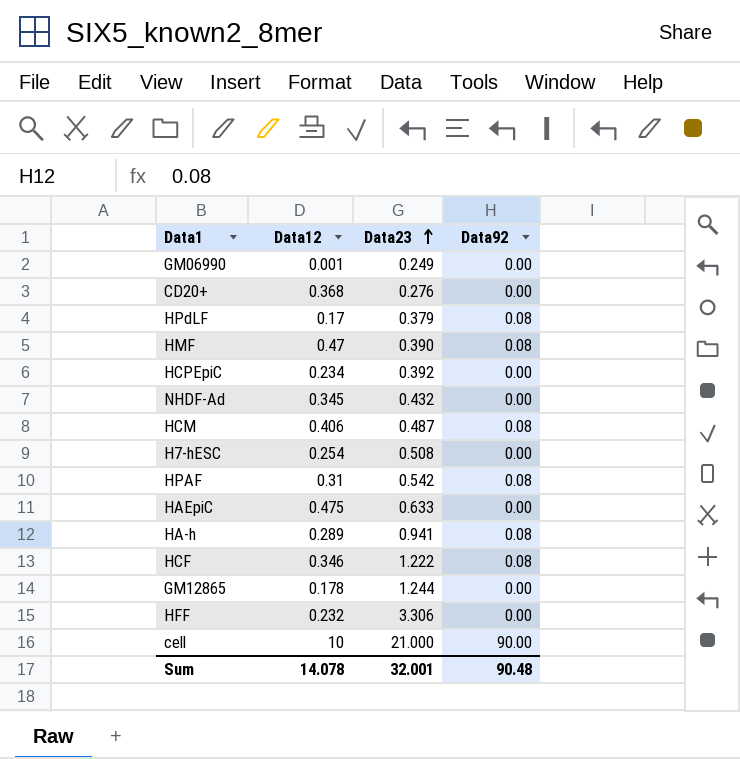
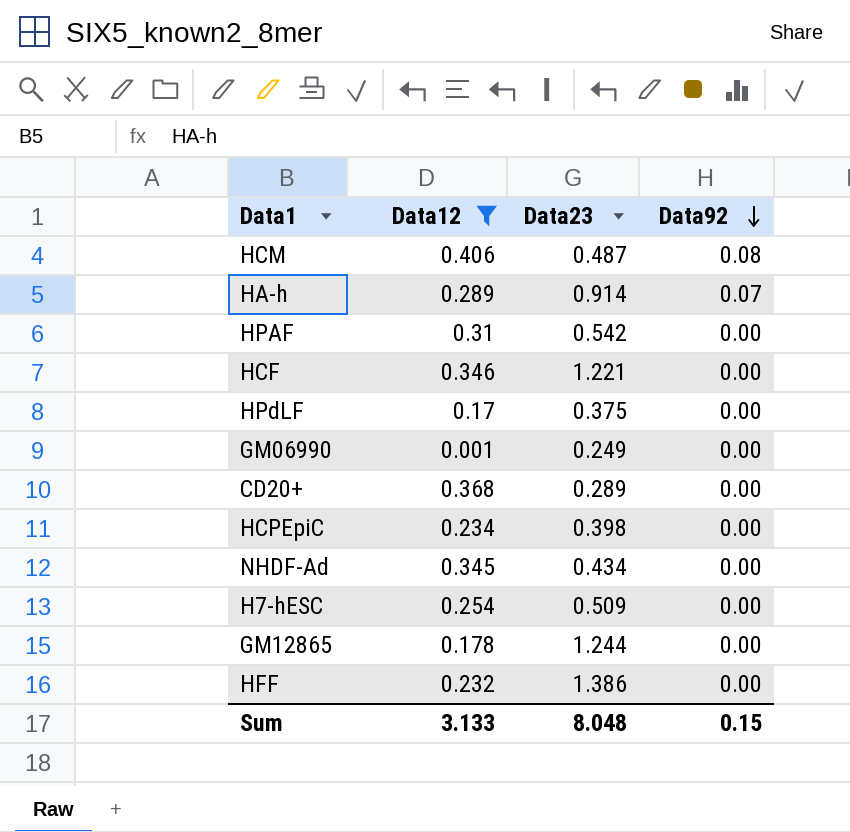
filter: none -> Data12 <= 0.406
row order: Data23 ascending -> Data92 descending
HA-h | Data23: 0.941 -> 0.914
HA-h | Data92: 0.08 -> 0.07
HPAF | Data92: 0.08 -> 0.00
HCF | Data23: 1.222 -> 1.221
HCF | Data92: 0.08 -> 0.00
HPdLF | Data23: 0.379 -> 0.375
HPdLF | Data92: 0.08 -> 0.00
CD20+ | Data23: 0.276 -> 0.289
HCPEpiC | Data23: 0.392 -> 0.398
NHDF-Ad | Data23: 0.432 -> 0.434
H7-hESC | Data23: 0.508 -> 0.509
HFF | Data23: 3.306 -> 1.386
Sum | Data12: 14.078 -> 3.133
Sum | Data23: 32.001 -> 8.048
Sum | Data92: 90.48 -> 0.15

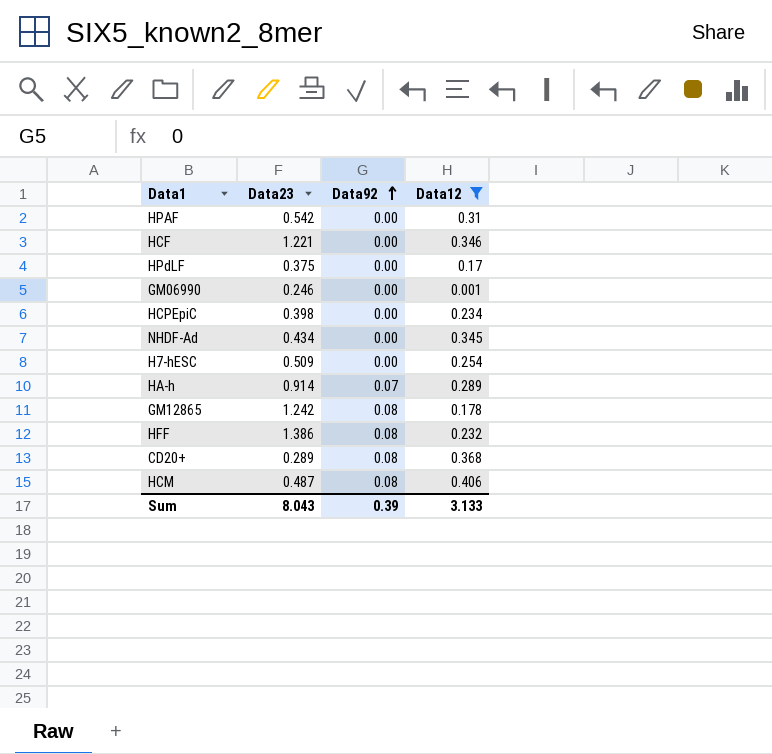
row order: Data92 descending -> Data92 ascending
column Data12 | position: 2 -> 4
GM06990 | Data23: 0.249 -> 0.246
GM12865 | Data23: 1.244 -> 1.242
GM12865 | Data92: 0.00 -> 0.08
HFF | Data92: 0.00 -> 0.08
CD20+ | Data92: 0.00 -> 0.08
Sum | Data23: 8.048 -> 8.043
Sum | Data92: 0.15 -> 0.39

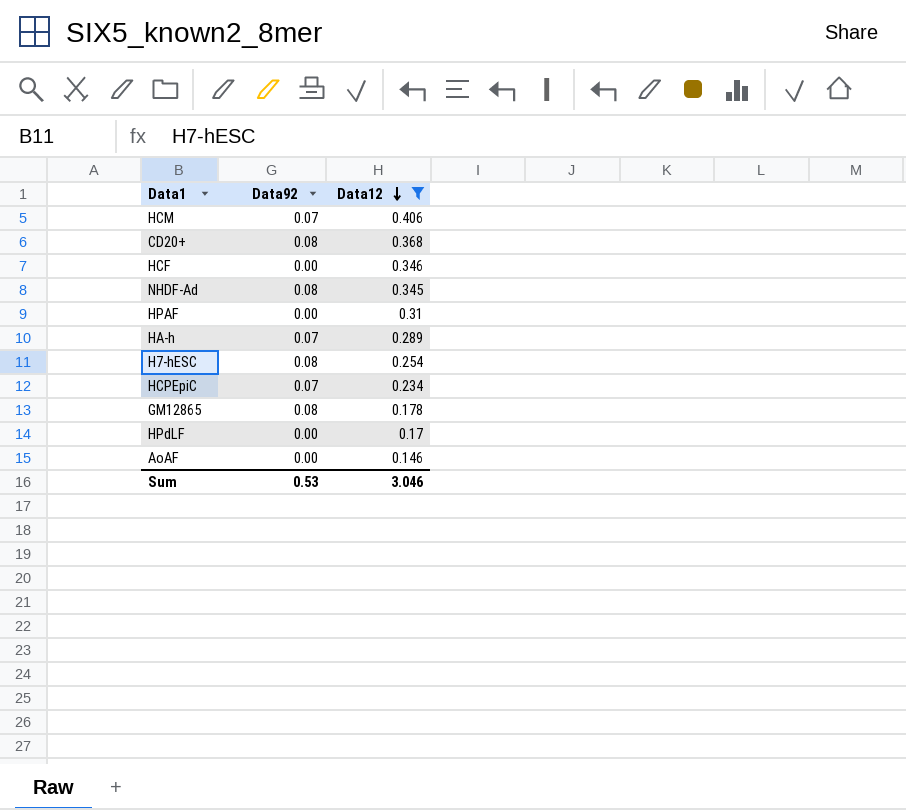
row order: Data92 ascending -> Data12 descending
column Data23 | position: 2 -> none
row GM06990: 0.246 | 0.00 | 0.001 -> none
row HFF: 1.386 | 0.08 | 0.232 -> none
HCM | Data92: 0.08 -> 0.07
NHDF-Ad | Data92: 0.00 -> 0.08
H7-hESC | Data92: 0.00 -> 0.08
HCPEpiC | Data92: 0.00 -> 0.07
row AoAF: none -> 0.00 | 0.146
Sum | Data92: 0.39 -> 0.53
Sum | Data12: 3.133 -> 3.046

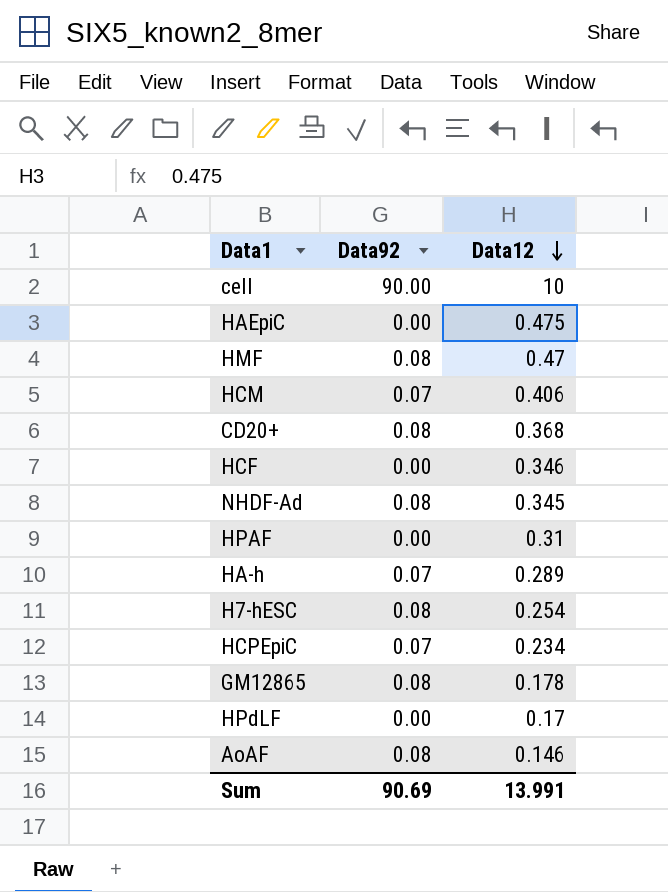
filter: Data12 <= 0.406 -> none
AoAF | Data92: 0.00 -> 0.08
Sum | Data92: 0.53 -> 90.69
Sum | Data12: 3.046 -> 13.991

